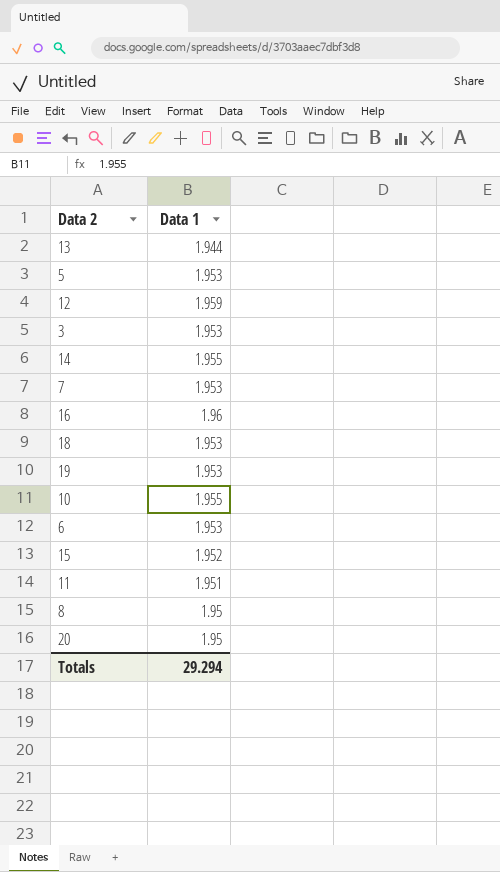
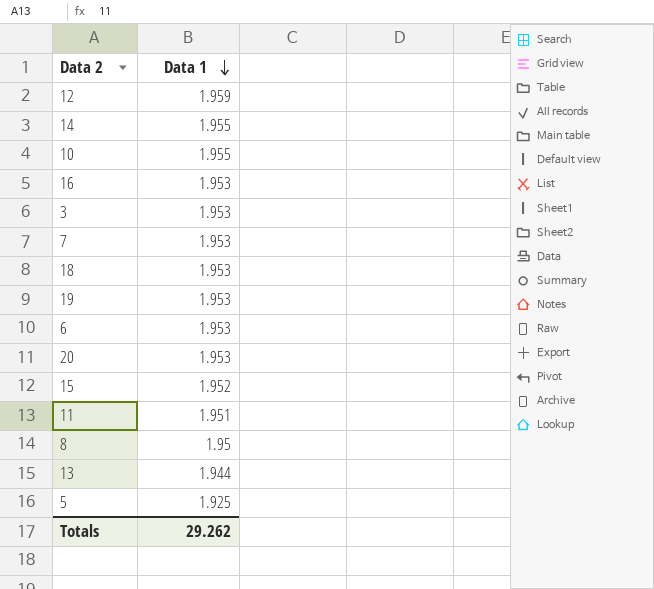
row order: none -> Data 1 descending
16 | Data 1: 1.96 -> 1.953
20 | Data 1: 1.95 -> 1.953
5 | Data 1: 1.953 -> 1.925
Totals | Data 1: 29.294 -> 29.262

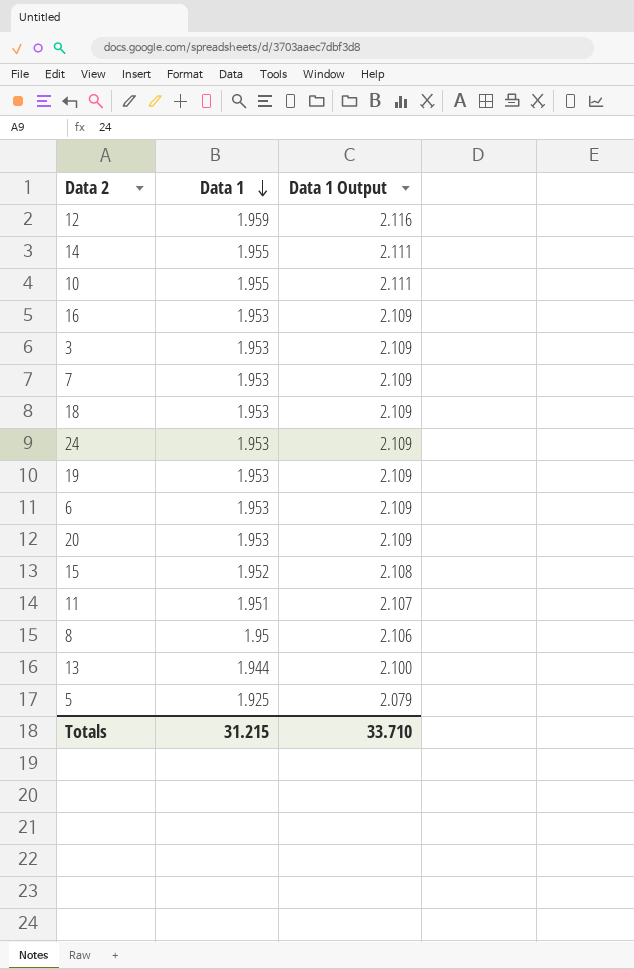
column Data 1 Output | formula: none -> [Data 1] * 1.08
row 24: none -> 1.953 | 2.109
Totals | Data 1: 29.262 -> 31.215

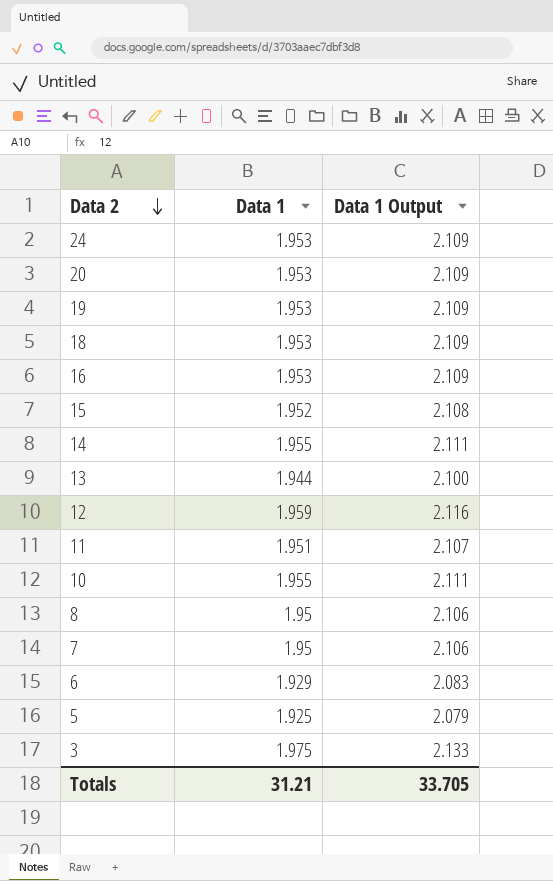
row order: Data 1 descending -> Data 2 descending
7 | Data 1: 1.953 -> 1.95
7 | Data 1 Output: 2.109 -> 2.106
6 | Data 1: 1.953 -> 1.929
6 | Data 1 Output: 2.109 -> 2.083
3 | Data 1: 1.953 -> 1.975
3 | Data 1 Output: 2.109 -> 2.133
Totals | Data 1: 31.215 -> 31.21
Totals | Data 1 Output: 33.710 -> 33.705

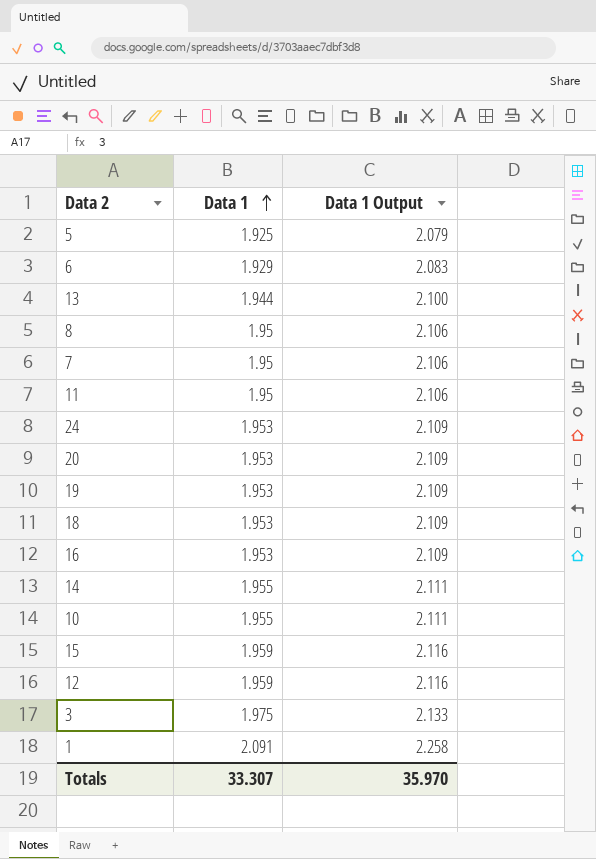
row order: Data 2 descending -> Data 1 ascending
11 | Data 1: 1.951 -> 1.95
11 | Data 1 Output: 2.107 -> 2.106
15 | Data 1: 1.952 -> 1.959
15 | Data 1 Output: 2.108 -> 2.116
row 1: none -> 2.091 | 2.258
Totals | Data 1: 31.21 -> 33.307
Totals | Data 1 Output: 33.705 -> 35.970

